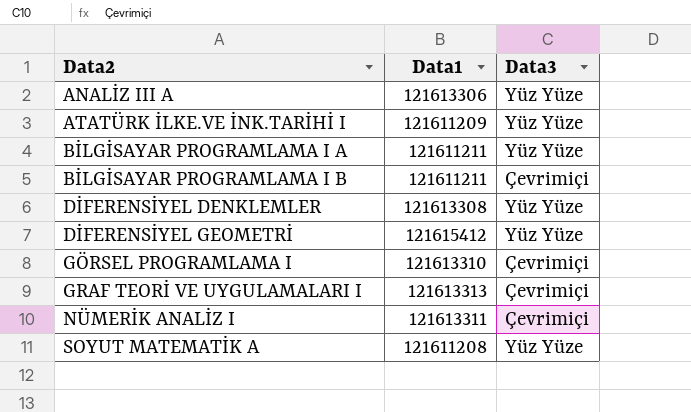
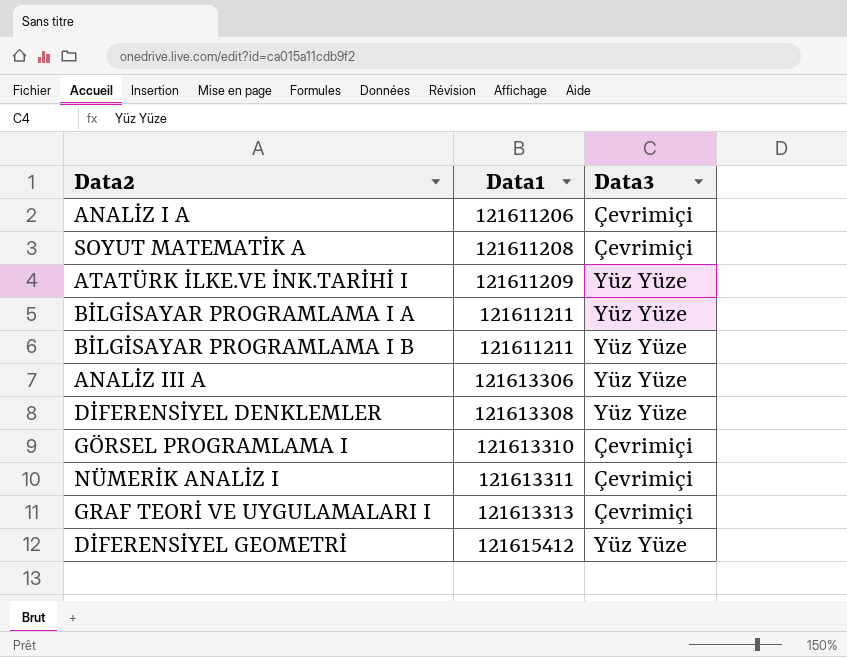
row order: Data2 ascending -> Data1 ascending
row ANALİZ I A: none -> 121611206 | Çevrimiçi
SOYUT MATEMATİK A | Data3: Yüz Yüze -> Çevrimiçi
BİLGİSAYAR PROGRAMLAMA I B | Data3: Çevrimiçi -> Yüz Yüze

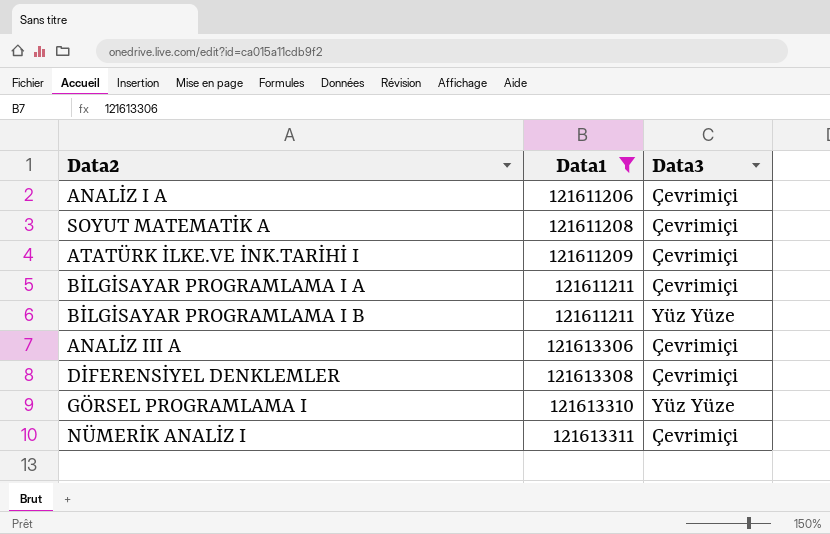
filter: none -> Data1 <= 121613311
ATATÜRK İLKE.VE İNK.TARİHİ I | Data3: Yüz Yüze -> Çevrimiçi
BİLGİSAYAR PROGRAMLAMA I A | Data3: Yüz Yüze -> Çevrimiçi
ANALİZ III A | Data3: Yüz Yüze -> Çevrimiçi
DİFERENSİYEL DENKLEMLER | Data3: Yüz Yüze -> Çevrimiçi
GÖRSEL PROGRAMLAMA I | Data3: Çevrimiçi -> Yüz Yüze

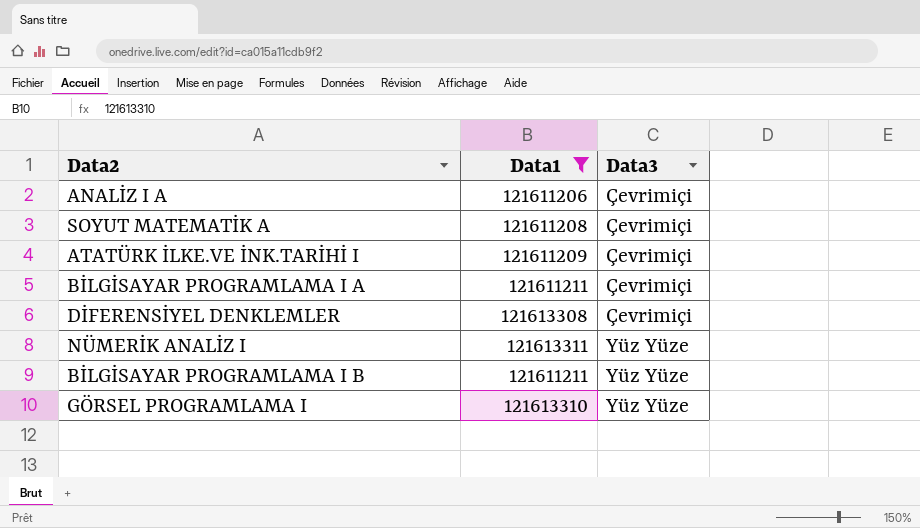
row order: Data1 ascending -> Data3 ascending
row ANALİZ III A: 121613306 | Çevrimiçi -> none
NÜMERİK ANALİZ I | Data3: Çevrimiçi -> Yüz Yüze

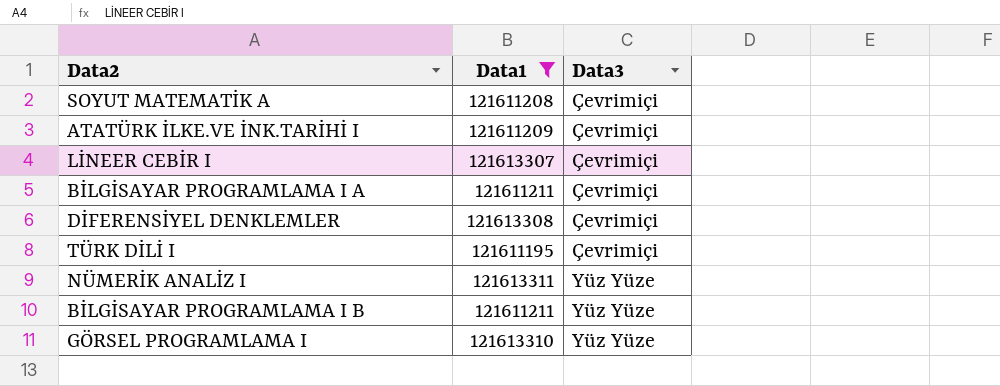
row ANALİZ I A: 121611206 | Çevrimiçi -> none
row LİNEER CEBİR I: none -> 121613307 | Çevrimiçi
row TÜRK DİLİ I: none -> 121611195 | Çevrimiçi

